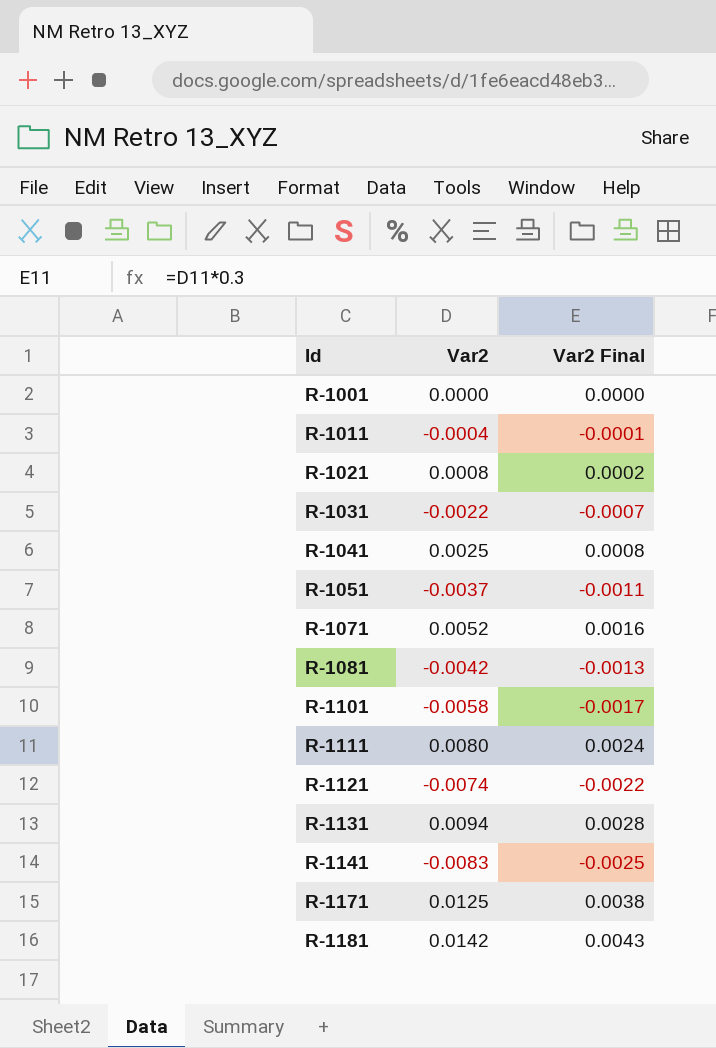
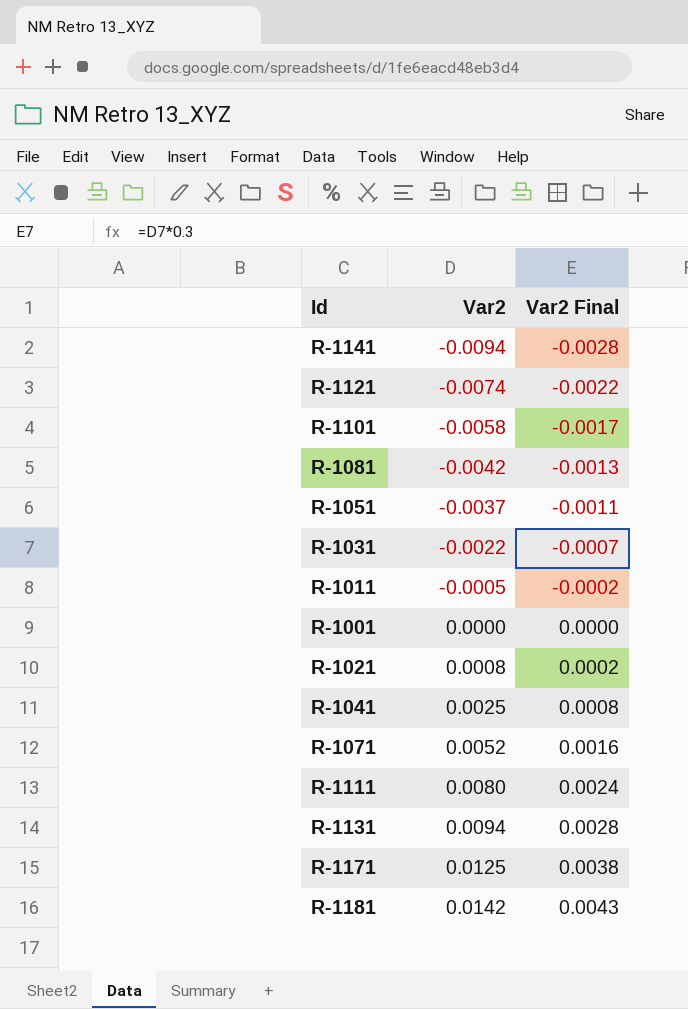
row order: Id ascending -> Var2 ascending
R-1141 | Var2: -0.0083 -> -0.0094
R-1141 | Var2 Final: -0.0025 -> -0.0028
R-1011 | Var2: -0.0004 -> -0.0005
R-1011 | Var2 Final: -0.0001 -> -0.0002

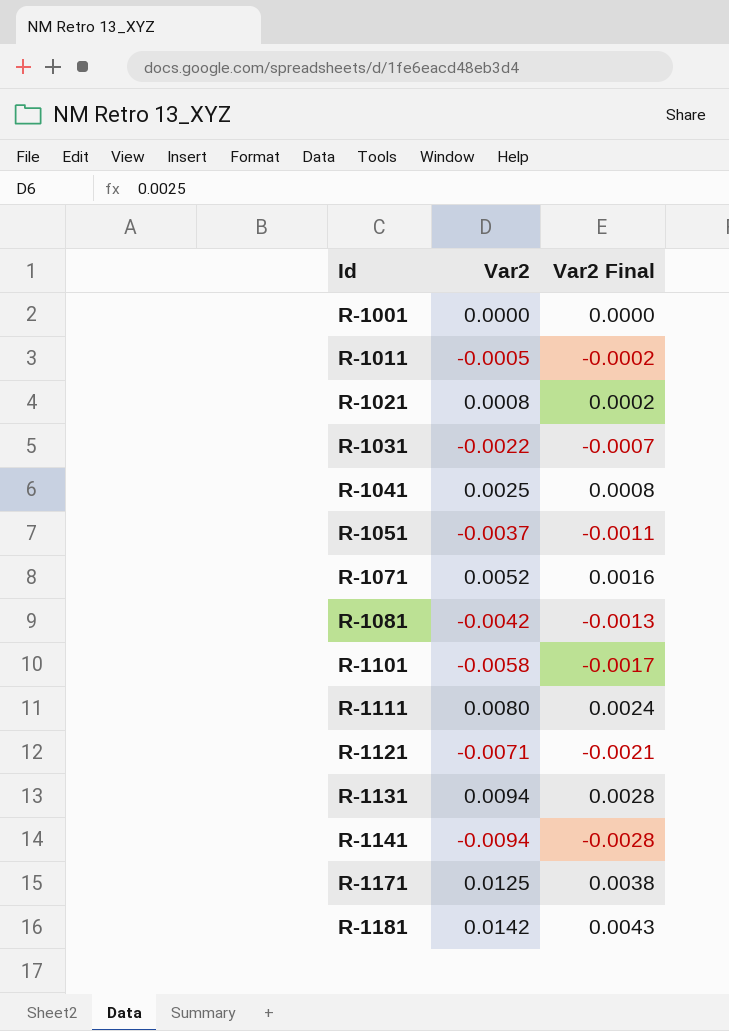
row order: Var2 ascending -> Id ascending
R-1121 | Var2: -0.0074 -> -0.0071
R-1121 | Var2 Final: -0.0022 -> -0.0021

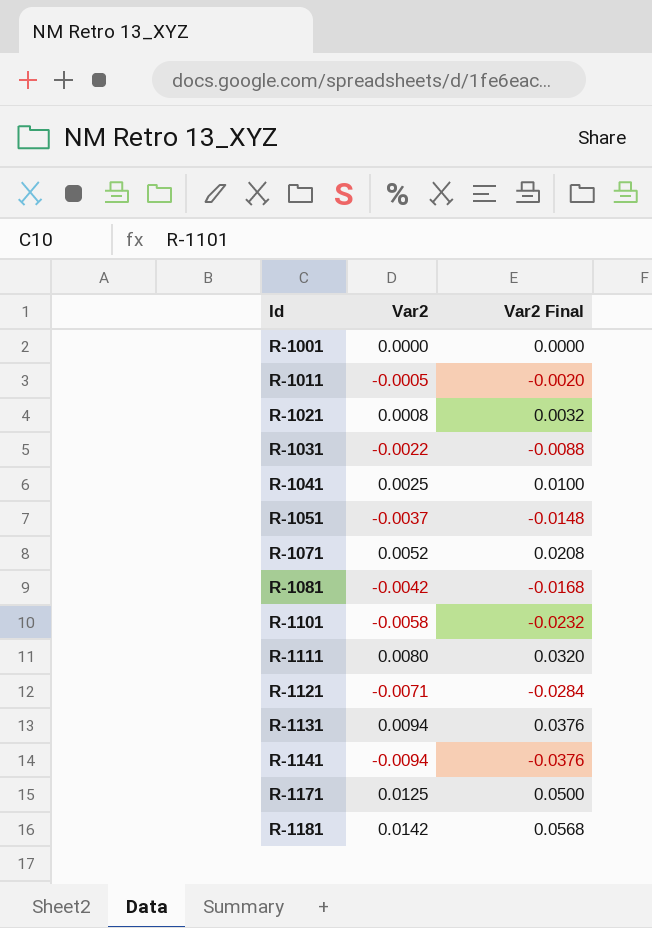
column Var2 Final | formula: [Var2] * 0.3 -> [Var2] * 4

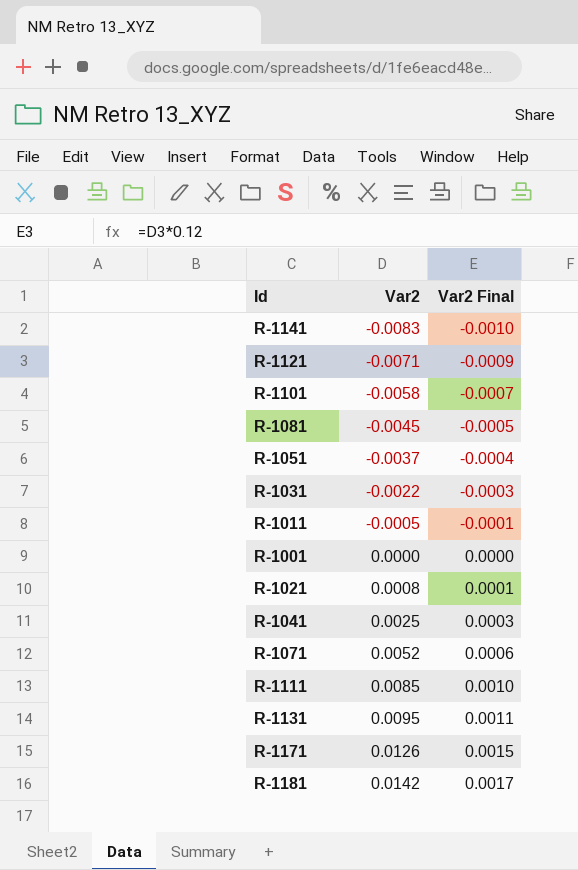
row order: Id ascending -> Var2 ascending
column Var2 Final | formula: [Var2] * 4 -> [Var2] * 0.12
R-1141 | Var2: -0.0094 -> -0.0083
R-1081 | Var2: -0.0042 -> -0.0045
R-1111 | Var2: 0.0080 -> 0.0085
R-1131 | Var2: 0.0094 -> 0.0095
R-1171 | Var2: 0.0125 -> 0.0126

